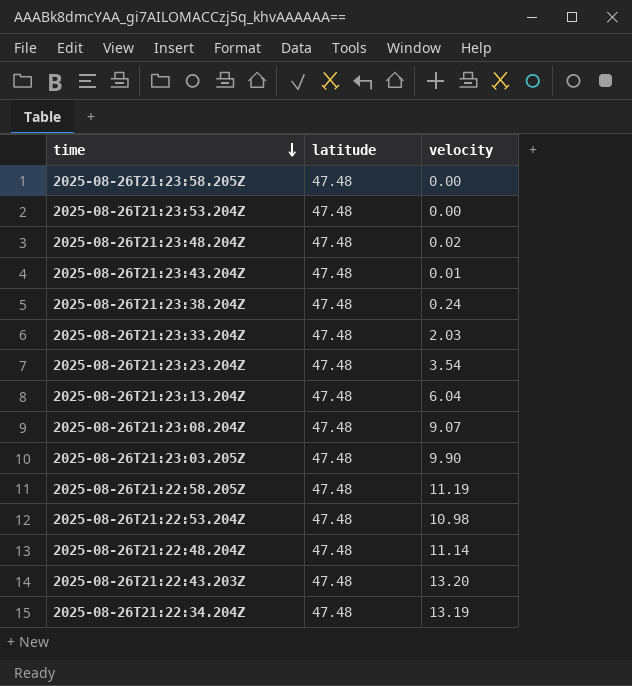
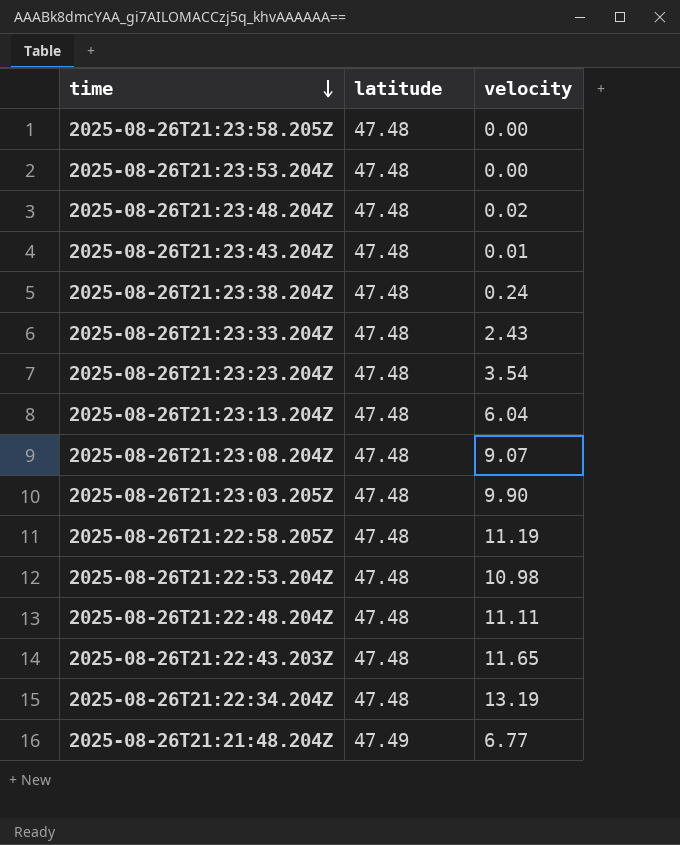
2025-08-26T21:23:33.204Z | velocity: 2.03 -> 2.43
2025-08-26T21:22:48.204Z | velocity: 11.14 -> 11.11
2025-08-26T21:22:43.203Z | velocity: 13.20 -> 11.65
row 2025-08-26T21:21:48.204Z: none -> 47.49 | 6.77

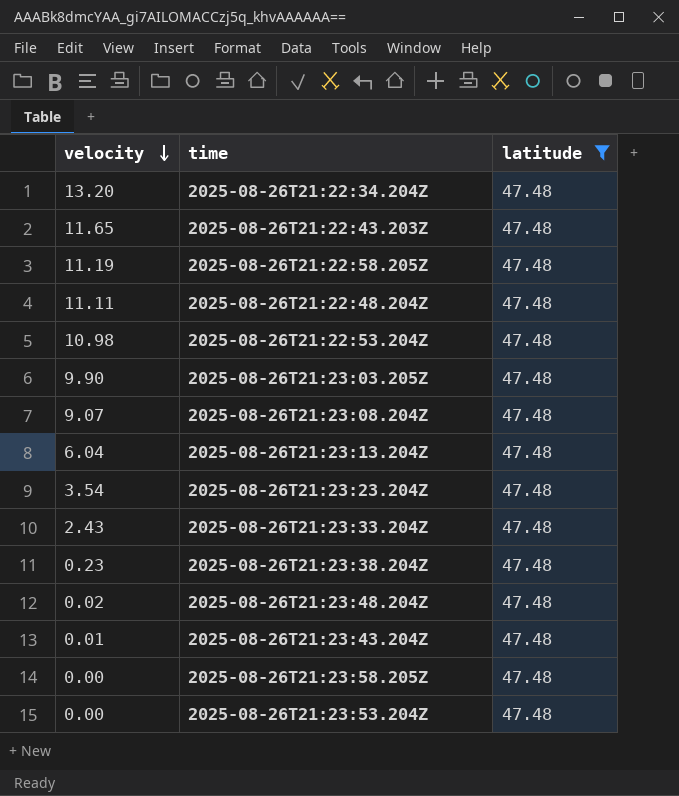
filter: none -> latitude = 47.48
row order: time descending -> velocity descending
column velocity | position: 3 -> 1
2025-08-26T21:22:34.204Z | velocity: 13.19 -> 13.20
2025-08-26T21:23:38.204Z | velocity: 0.24 -> 0.23

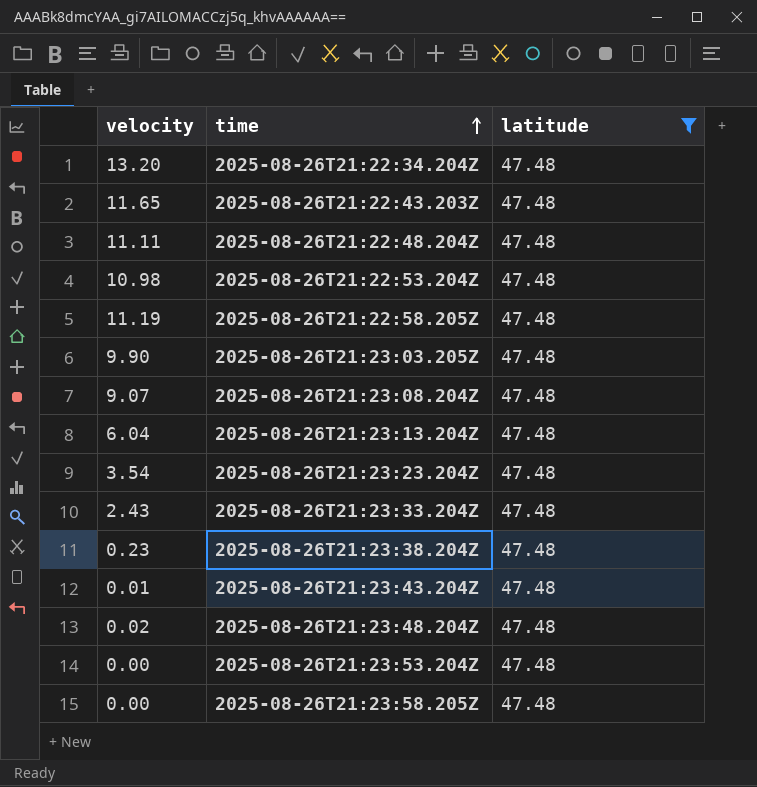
row order: velocity descending -> time ascending

